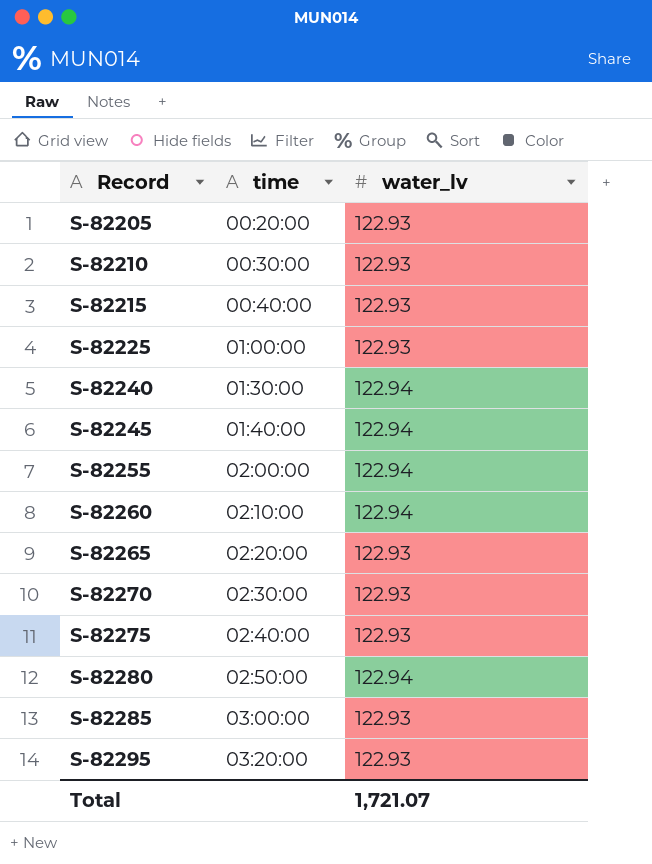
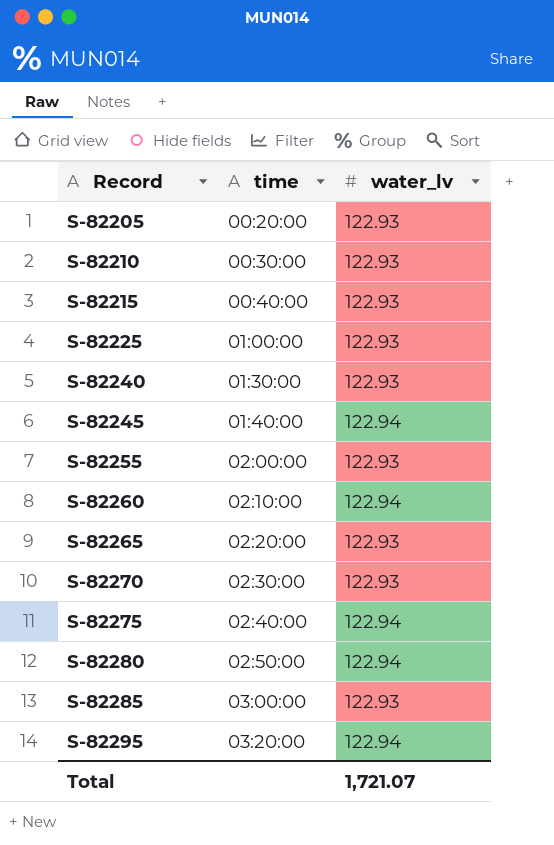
S-82240 | water_lv: 122.94 -> 122.93
S-82255 | water_lv: 122.94 -> 122.93
S-82275 | water_lv: 122.93 -> 122.94
S-82295 | water_lv: 122.93 -> 122.94

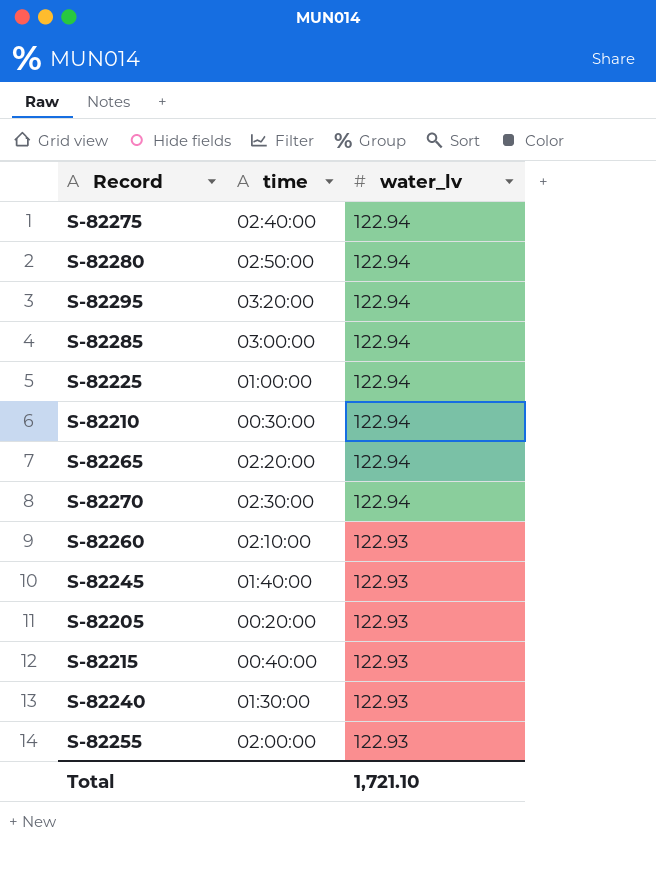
row order: Record ascending -> water_lv descending
S-82285 | water_lv: 122.93 -> 122.94
S-82225 | water_lv: 122.93 -> 122.94
S-82210 | water_lv: 122.93 -> 122.94
S-82265 | water_lv: 122.93 -> 122.94
S-82270 | water_lv: 122.93 -> 122.94
S-82260 | water_lv: 122.94 -> 122.93
S-82245 | water_lv: 122.94 -> 122.93
Total | water_lv: 1,721.07 -> 1,721.10

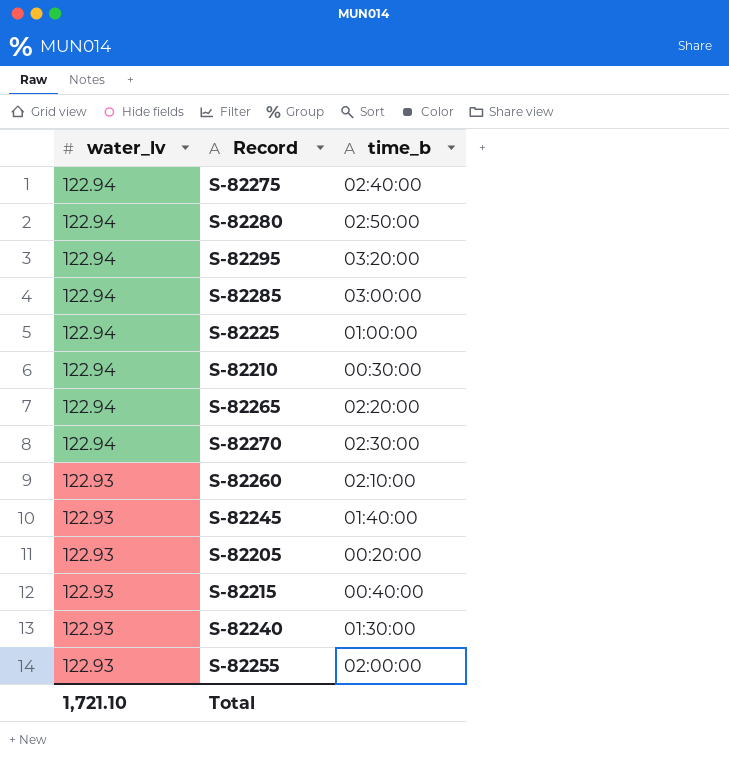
column water_lv | position: 3 -> 1
column name: time -> time_b

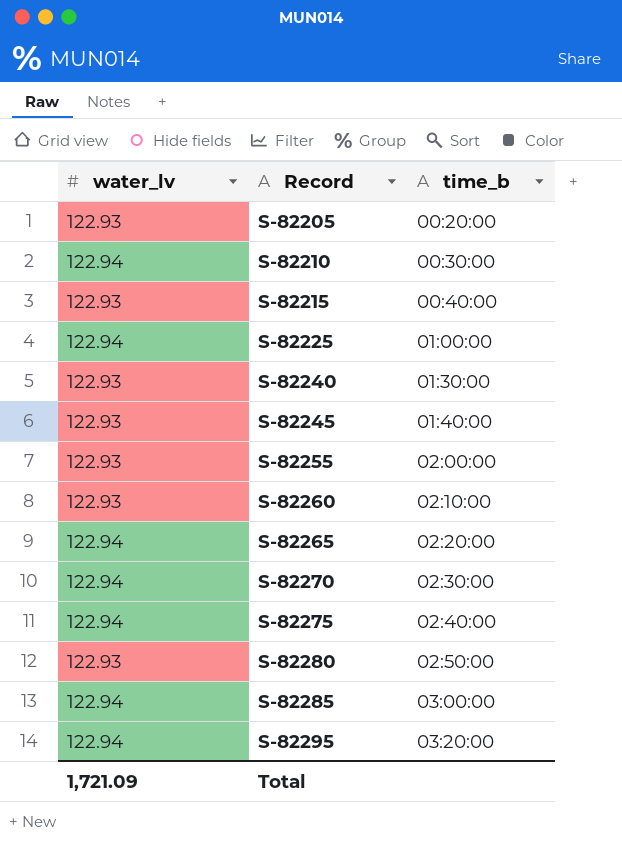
row order: water_lv descending -> Record ascending
S-82280 | water_lv: 122.94 -> 122.93
Total | water_lv: 1,721.10 -> 1,721.09

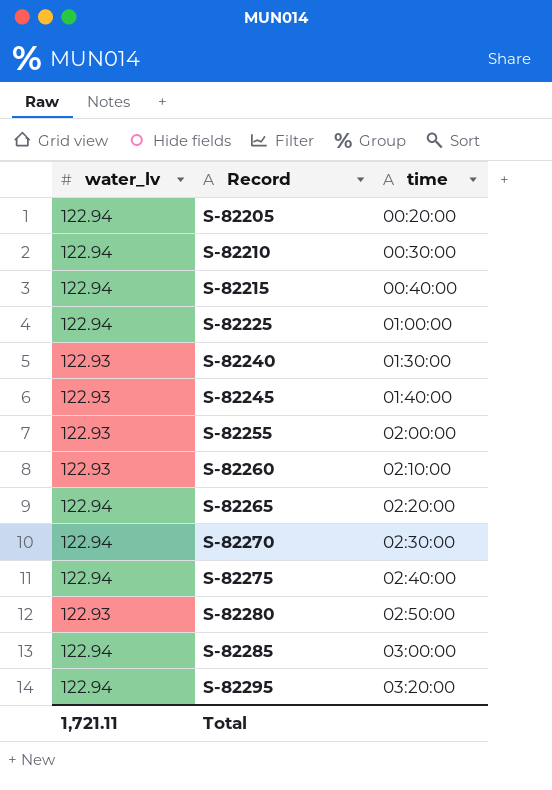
column name: time_b -> time
S-82205 | water_lv: 122.93 -> 122.94
S-82215 | water_lv: 122.93 -> 122.94
Total | water_lv: 1,721.09 -> 1,721.11

